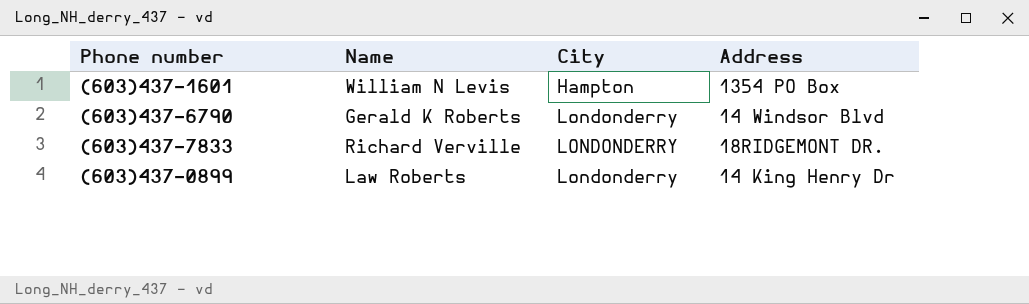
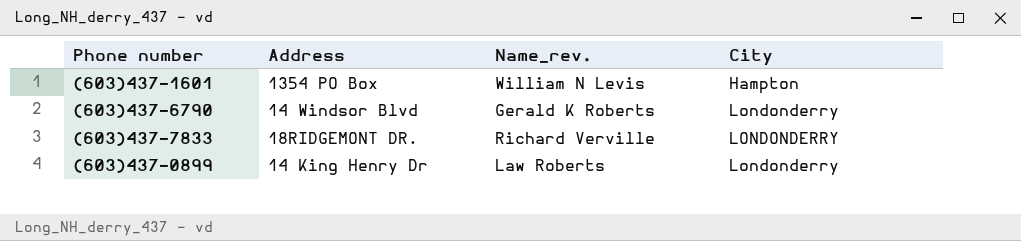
column Address | position: 4 -> 2
column name: Name -> Name_rev.

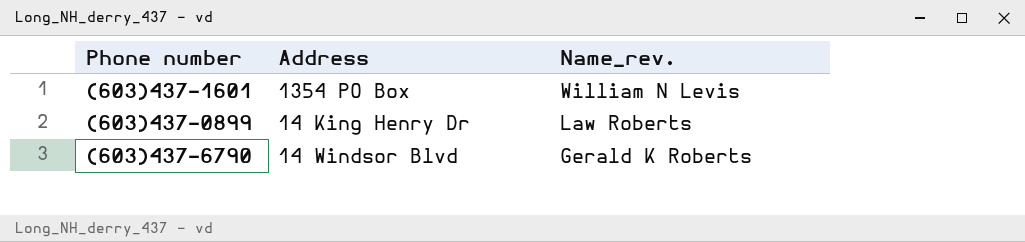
row order: City ascending -> Name_rev. descending
column City | position: 4 -> none
row (603)437-7833: 18RIDGEMONT DR. | Richard Verville | LONDONDERRY -> none

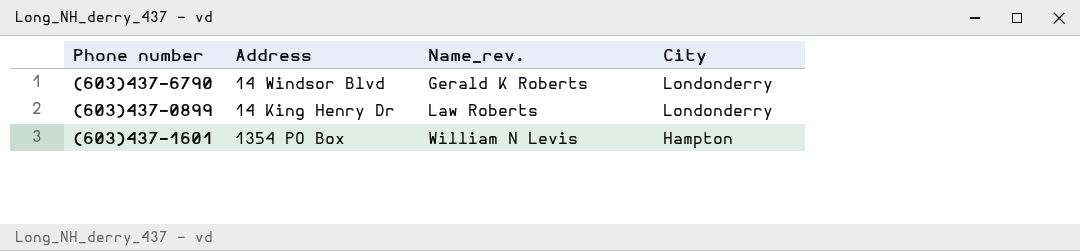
row order: Name_rev. descending -> Name_rev. ascending
column City | position: none -> 4

